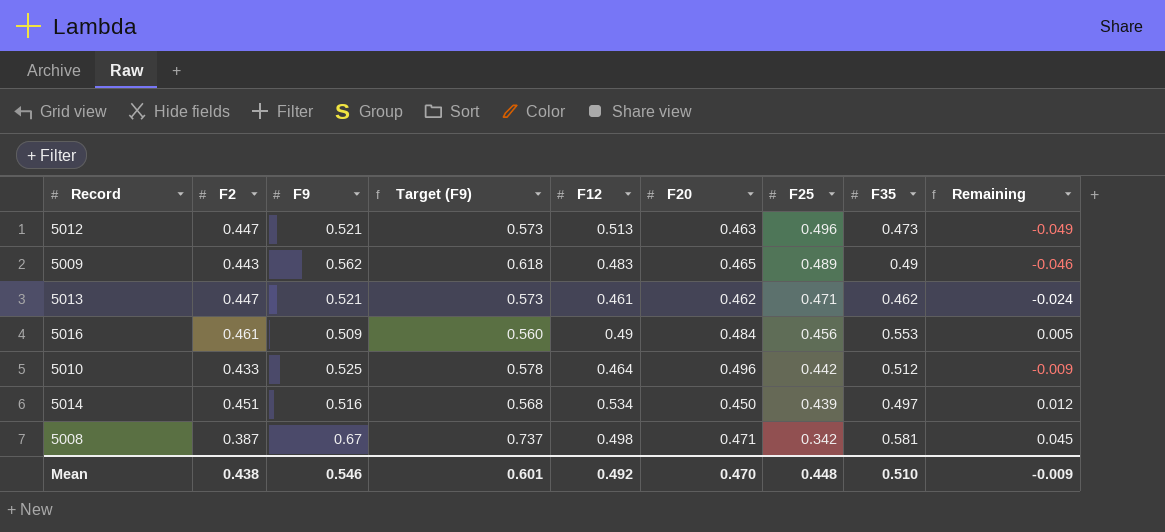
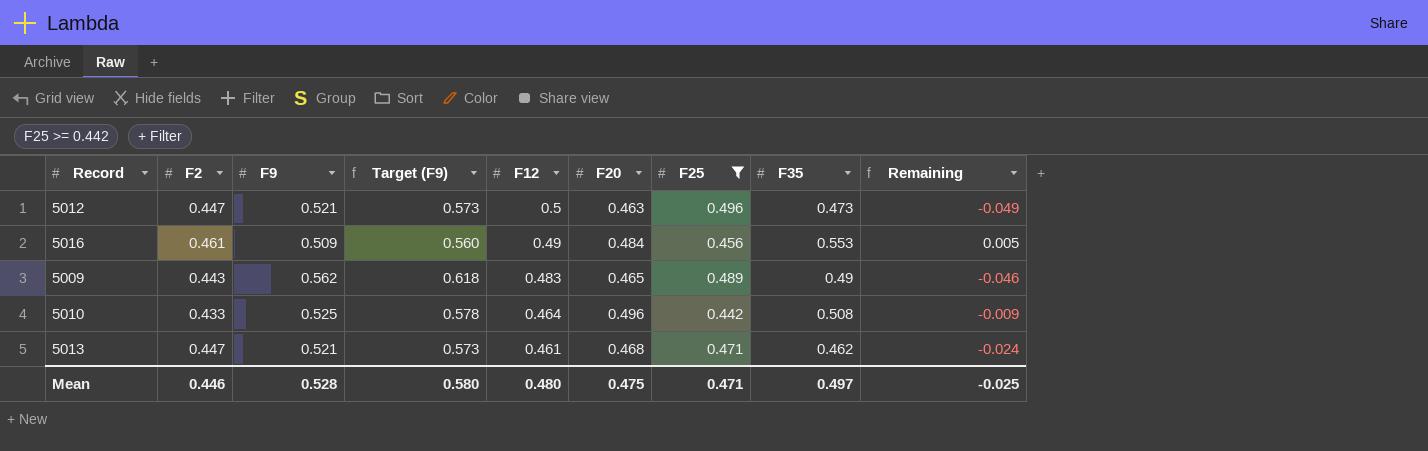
filter: none -> F25 >= 0.442
row order: F25 descending -> F12 descending
5012 | F12: 0.513 -> 0.5
5010 | F35: 0.512 -> 0.508
5013 | F20: 0.462 -> 0.468
Mean | F2: 0.438 -> 0.446
Mean | F9: 0.546 -> 0.528
Mean | Target (F9): 0.601 -> 0.580
Mean | F12: 0.492 -> 0.480
Mean | F20: 0.470 -> 0.475
Mean | F25: 0.448 -> 0.471
Mean | F35: 0.510 -> 0.497
Mean | Remaining: -0.009 -> -0.025

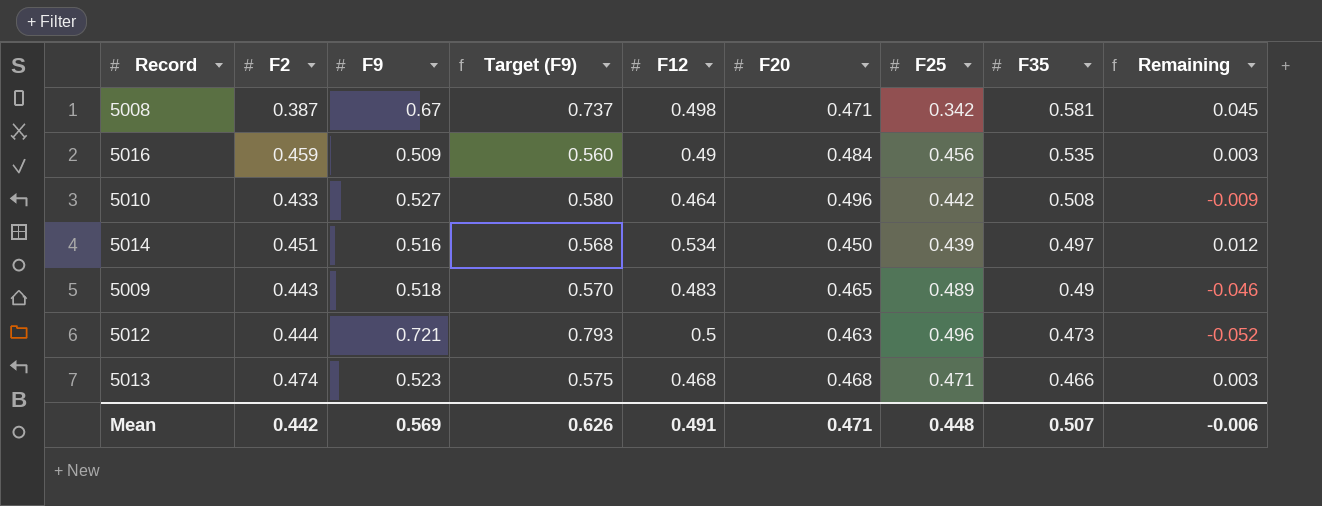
filter: F25 >= 0.442 -> none
row order: F12 descending -> F35 descending
5016 | F2: 0.461 -> 0.459
5016 | F35: 0.553 -> 0.535
5016 | Remaining: 0.005 -> 0.003
5010 | F9: 0.525 -> 0.527
5010 | Target (F9): 0.578 -> 0.580
5009 | F9: 0.562 -> 0.518
5009 | Target (F9): 0.618 -> 0.570
5012 | F2: 0.447 -> 0.444
5012 | F9: 0.521 -> 0.721
5012 | Target (F9): 0.573 -> 0.793
5012 | Remaining: -0.049 -> -0.052
5013 | F2: 0.447 -> 0.474
5013 | F9: 0.521 -> 0.523
5013 | Target (F9): 0.573 -> 0.575
5013 | F12: 0.461 -> 0.468
5013 | F35: 0.462 -> 0.466
5013 | Remaining: -0.024 -> 0.003
Mean | F2: 0.446 -> 0.442
Mean | F9: 0.528 -> 0.569
Mean | Target (F9): 0.580 -> 0.626
Mean | F12: 0.480 -> 0.491
Mean | F20: 0.475 -> 0.471
Mean | F25: 0.471 -> 0.448
Mean | F35: 0.497 -> 0.507
Mean | Remaining: -0.025 -> -0.006

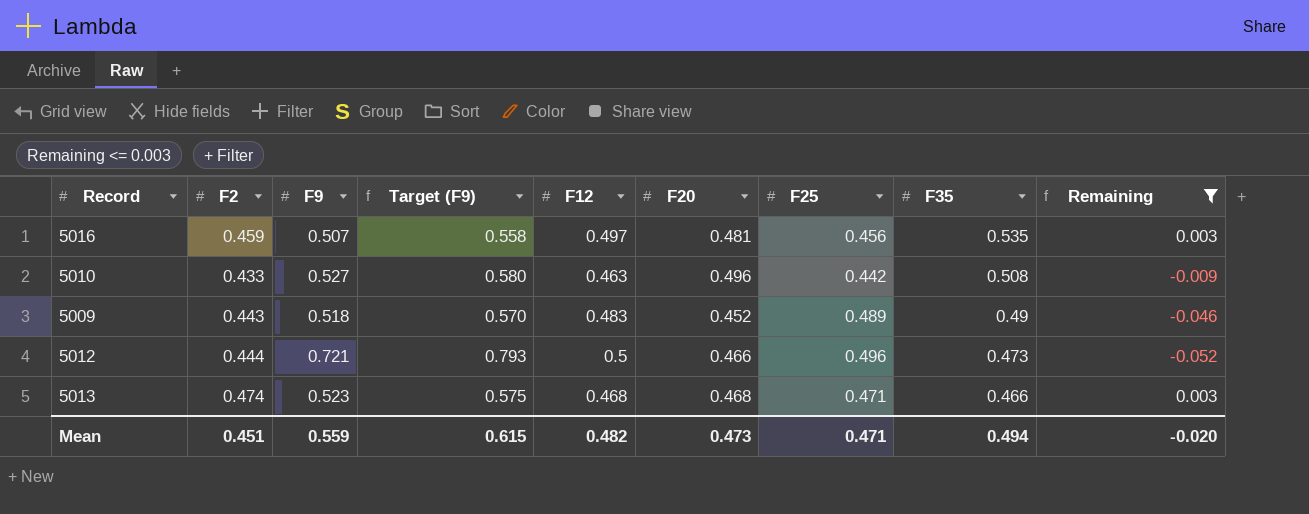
filter: none -> Remaining <= 0.003
5016 | F9: 0.509 -> 0.507
5016 | Target (F9): 0.560 -> 0.558
5016 | F12: 0.49 -> 0.497
5016 | F20: 0.484 -> 0.481
5010 | F12: 0.464 -> 0.463
5009 | F20: 0.465 -> 0.452
5012 | F20: 0.463 -> 0.466
Mean | F2: 0.442 -> 0.451
Mean | F9: 0.569 -> 0.559
Mean | Target (F9): 0.626 -> 0.615
Mean | F12: 0.491 -> 0.482
Mean | F20: 0.471 -> 0.473
Mean | F25: 0.448 -> 0.471
Mean | F35: 0.507 -> 0.494
Mean | Remaining: -0.006 -> -0.020

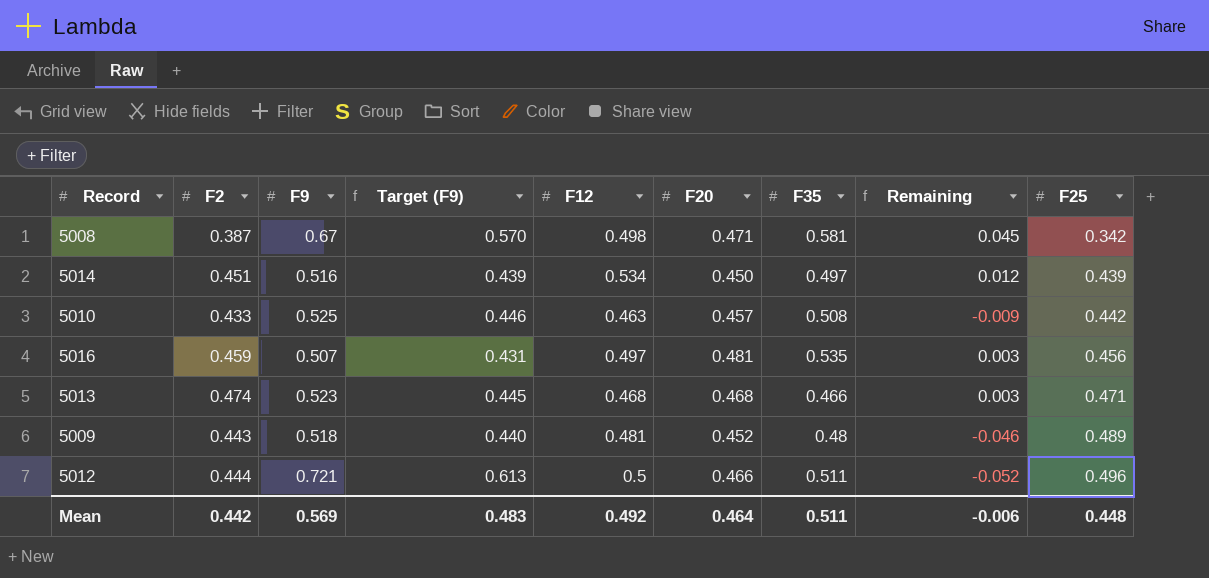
filter: Remaining <= 0.003 -> none
row order: F35 descending -> F25 ascending
column Target (F9) | formula: [F9] * 1.1 -> [F9] * 0.85
column F25 | position: 7 -> 9
5010 | F9: 0.527 -> 0.525
5010 | F20: 0.496 -> 0.457
5009 | F12: 0.483 -> 0.481
5009 | F35: 0.49 -> 0.48
5012 | F35: 0.473 -> 0.511
Mean | F2: 0.451 -> 0.442
Mean | F9: 0.559 -> 0.569
Mean | Target (F9): 0.615 -> 0.483
Mean | F12: 0.482 -> 0.492
Mean | F20: 0.473 -> 0.464
Mean | F35: 0.494 -> 0.511
Mean | Remaining: -0.020 -> -0.006
Mean | F25: 0.471 -> 0.448

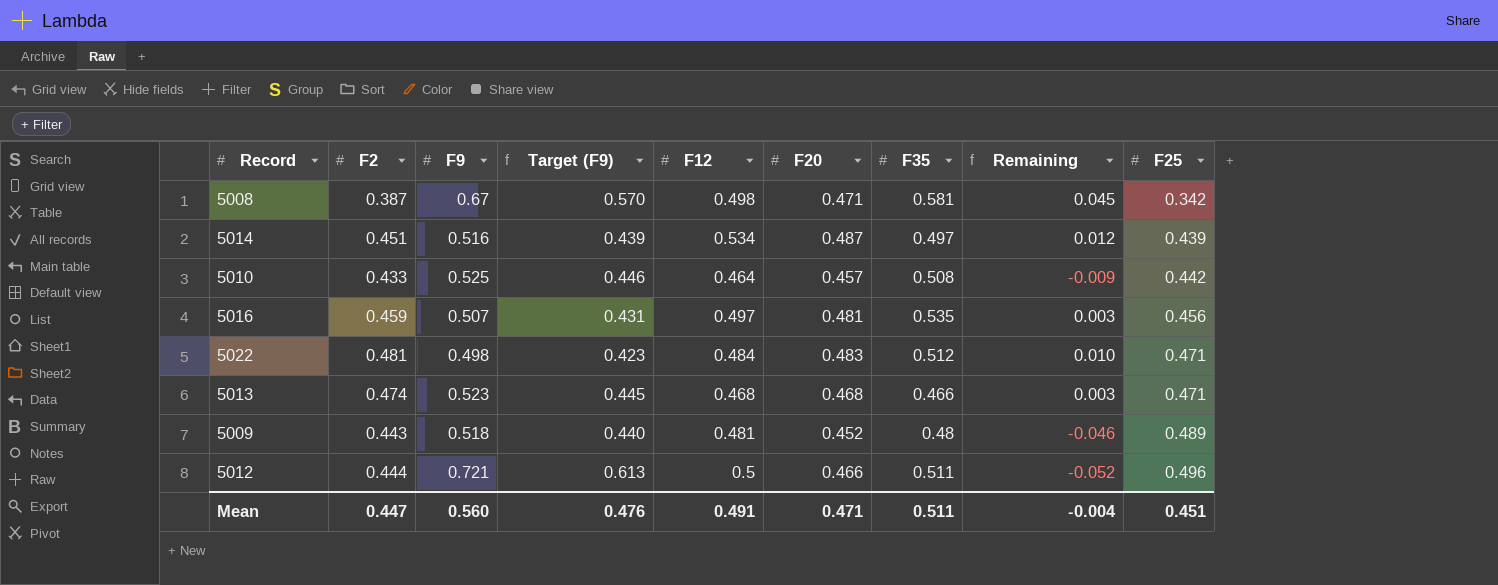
5014 | F20: 0.450 -> 0.487
5010 | F12: 0.463 -> 0.464
row 5022: none -> 0.481 | 0.498 | 0.423 | 0.484 | 0.483 | 0.512 | 0.010 | 0.471
Mean | F2: 0.442 -> 0.447
Mean | F9: 0.569 -> 0.560
Mean | Target (F9): 0.483 -> 0.476
Mean | F12: 0.492 -> 0.491
Mean | F20: 0.464 -> 0.471
Mean | Remaining: -0.006 -> -0.004
Mean | F25: 0.448 -> 0.451

